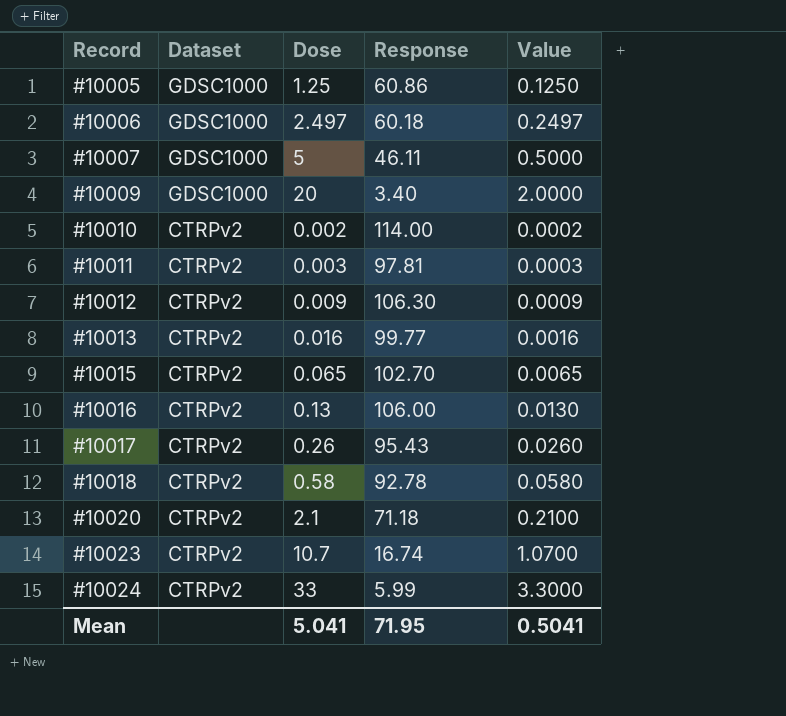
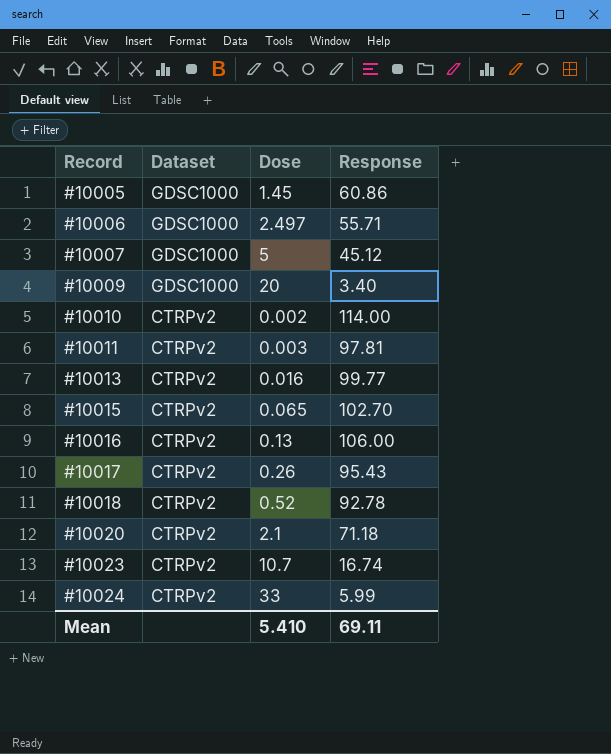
column Value | formula: [Dose] * 0.1 -> none
row #10012: CTRPv2 | 0.009 | 106.30 | 0.0009 -> none
#10005 | Dose: 1.25 -> 1.45
#10006 | Response: 60.18 -> 55.71
#10007 | Response: 46.11 -> 45.12
#10018 | Dose: 0.58 -> 0.52
Mean | Dose: 5.041 -> 5.410
Mean | Response: 71.95 -> 69.11

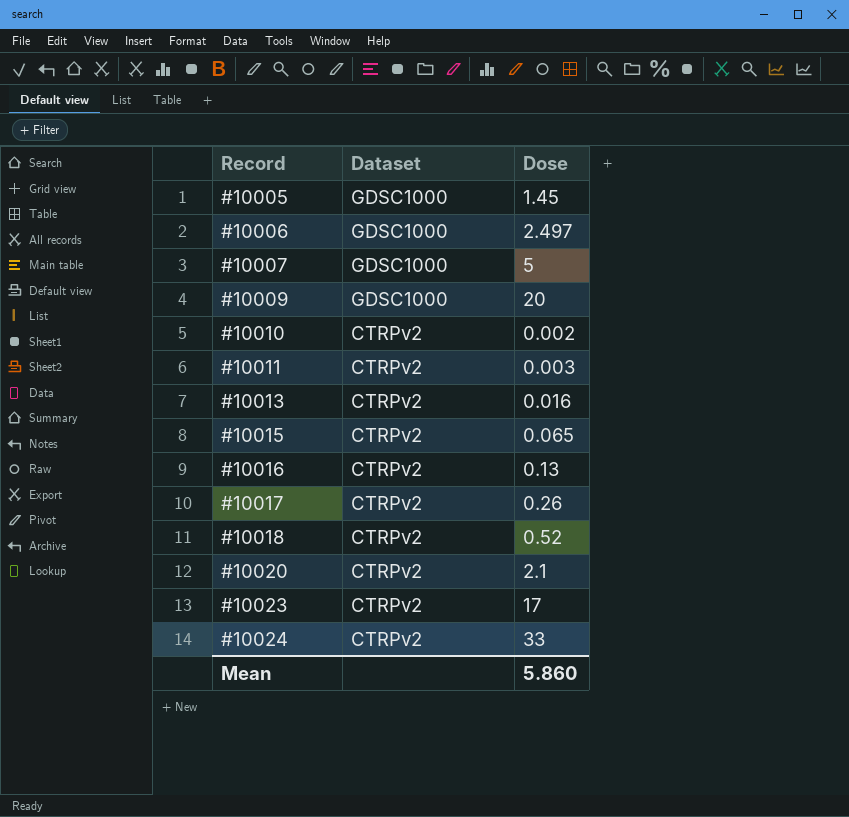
column Response | position: 4 -> none
#10023 | Dose: 10.7 -> 17
Mean | Dose: 5.410 -> 5.860

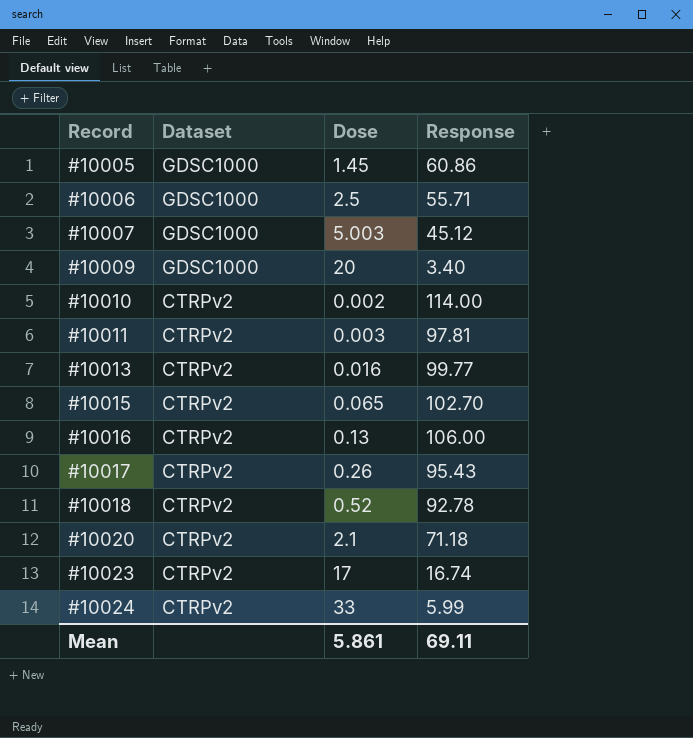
column Response | position: none -> 4
#10006 | Dose: 2.497 -> 2.5
#10007 | Dose: 5 -> 5.003
Mean | Dose: 5.860 -> 5.861

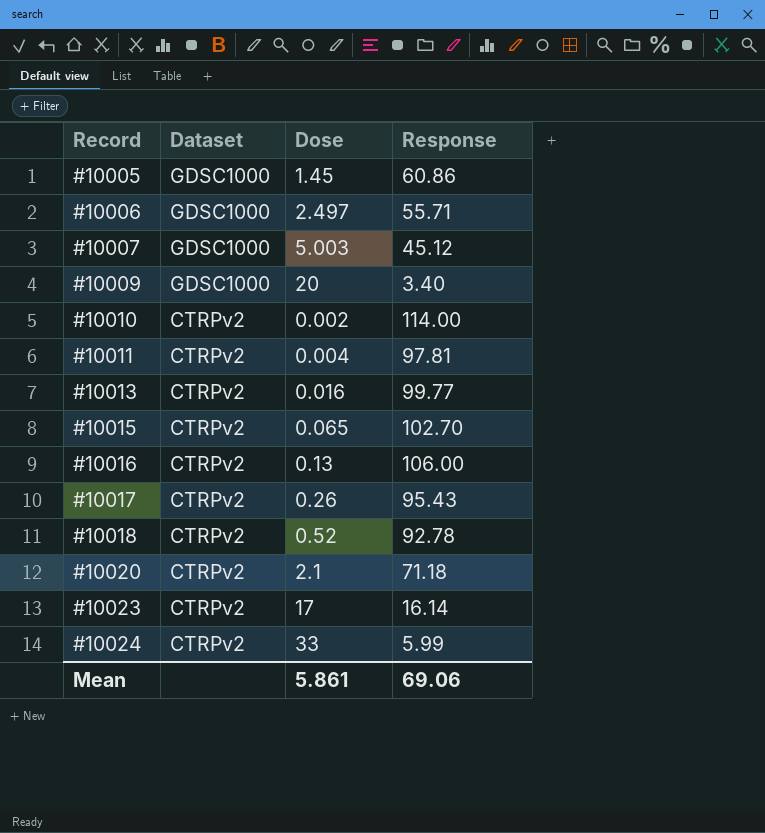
#10006 | Dose: 2.5 -> 2.497
#10011 | Dose: 0.003 -> 0.004
#10023 | Response: 16.74 -> 16.14
Mean | Response: 69.11 -> 69.06

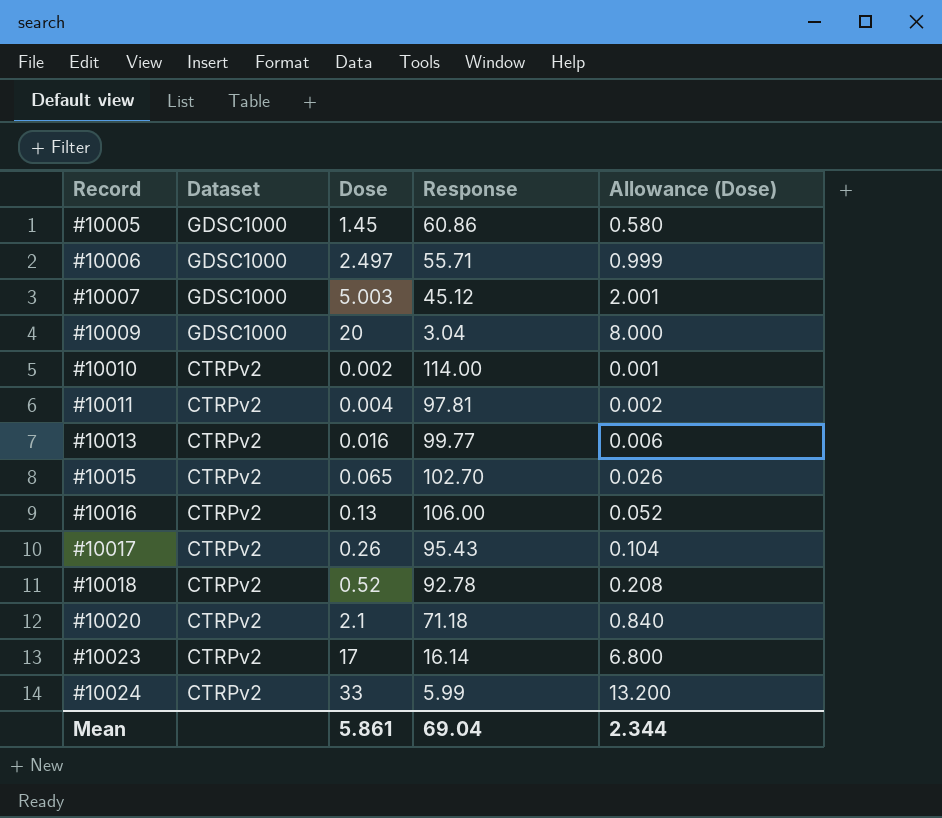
column Allowance (Dose) | formula: none -> [Dose] * 0.4
#10009 | Response: 3.40 -> 3.04
Mean | Response: 69.06 -> 69.04

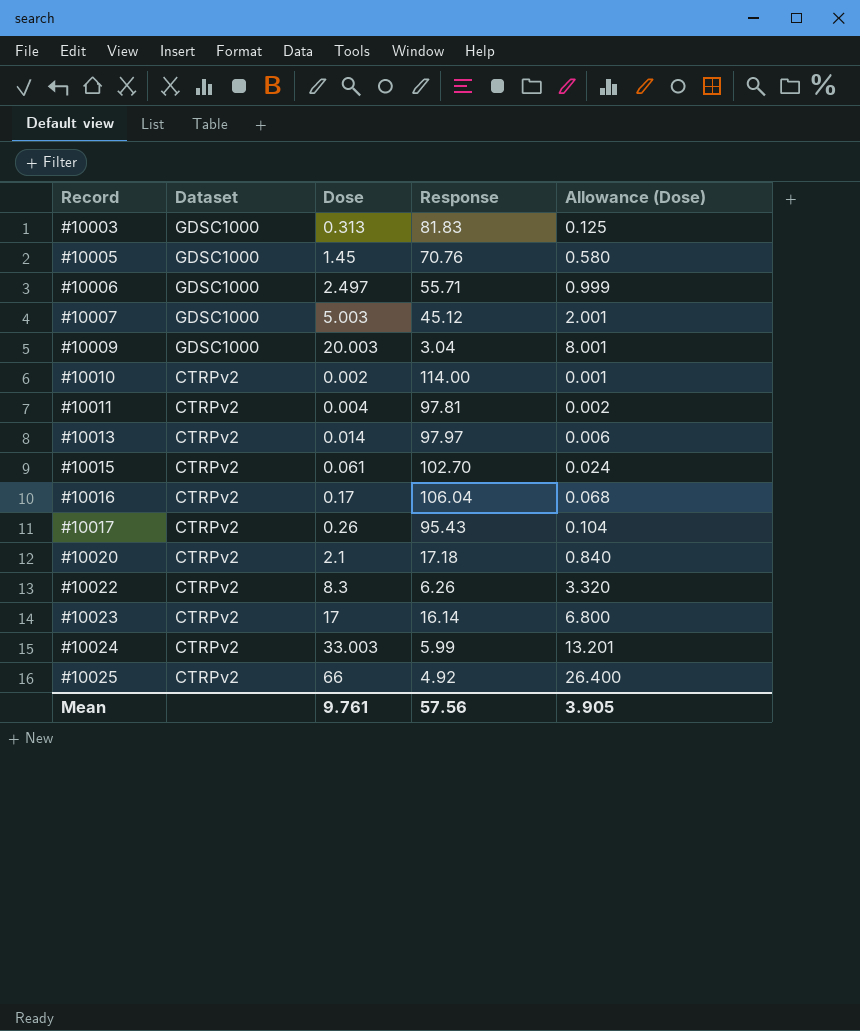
row #10018: CTRPv2 | 0.52 | 92.78 | 0.208 -> none
row #10003: none -> GDSC1000 | 0.313 | 81.83 | 0.125
#10005 | Response: 60.86 -> 70.76
#10009 | Dose: 20 -> 20.003
#10009 | Allowance (Dose): 8.000 -> 8.001
#10013 | Dose: 0.016 -> 0.014
#10013 | Response: 99.77 -> 97.97
#10015 | Dose: 0.065 -> 0.061
#10015 | Allowance (Dose): 0.026 -> 0.024
#10016 | Dose: 0.13 -> 0.17
#10016 | Response: 106.00 -> 106.04
#10016 | Allowance (Dose): 0.052 -> 0.068
#10020 | Response: 71.18 -> 17.18
row #10022: none -> CTRPv2 | 8.3 | 6.26 | 3.320
#10024 | Dose: 33 -> 33.003
#10024 | Allowance (Dose): 13.200 -> 13.201
row #10025: none -> CTRPv2 | 66 | 4.92 | 26.400
Mean | Dose: 5.861 -> 9.761
Mean | Response: 69.04 -> 57.56
Mean | Allowance (Dose): 2.344 -> 3.905

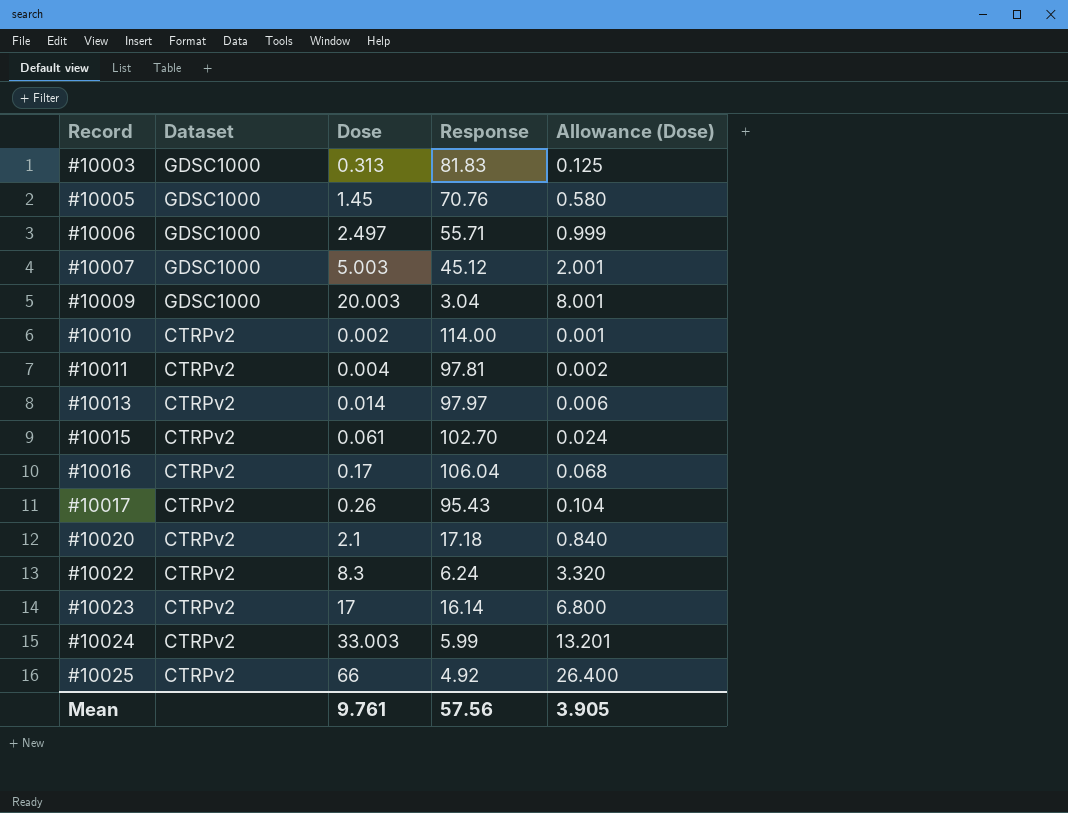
#10022 | Response: 6.26 -> 6.24

